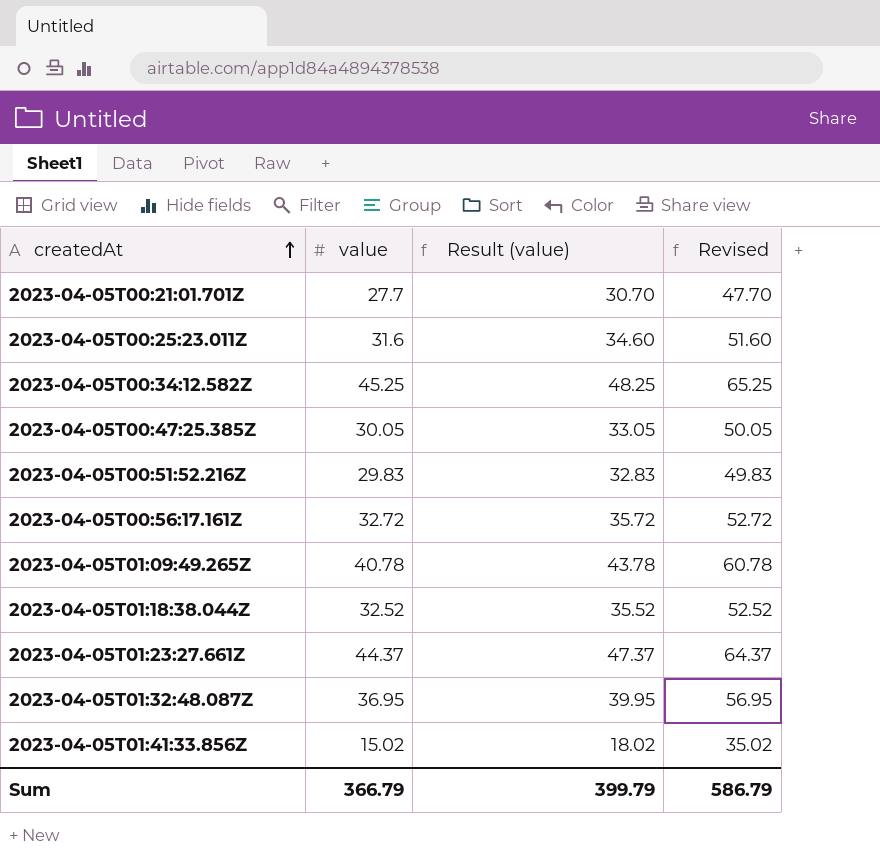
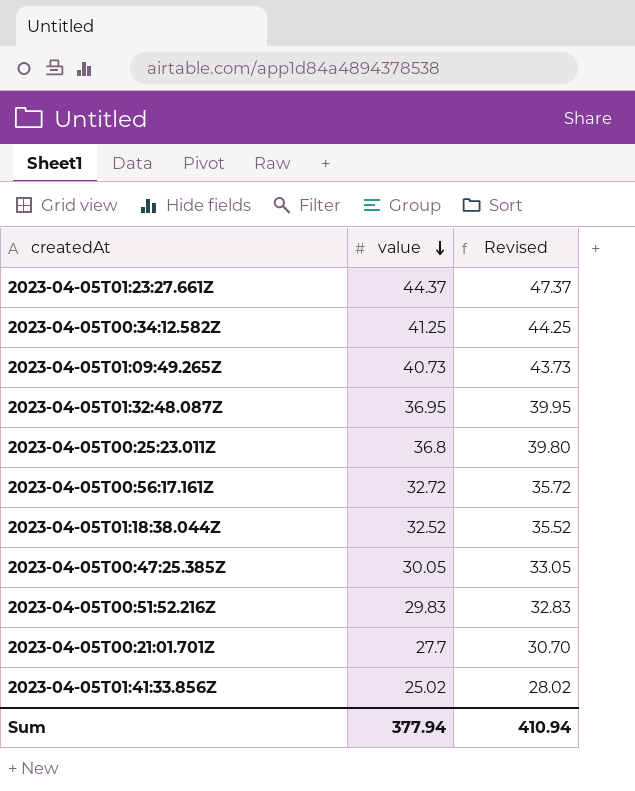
row order: createdAt ascending -> value descending
column Result (value) | formula: [value] + 3 -> none
column Revised | formula: [value] + 20 -> [value] + 3
2023-04-05T00:34:12.582Z | value: 45.25 -> 41.25
2023-04-05T01:09:49.265Z | value: 40.78 -> 40.73
2023-04-05T00:25:23.011Z | value: 31.6 -> 36.8
2023-04-05T01:41:33.856Z | value: 15.02 -> 25.02
Sum | value: 366.79 -> 377.94
Sum | Revised: 586.79 -> 410.94

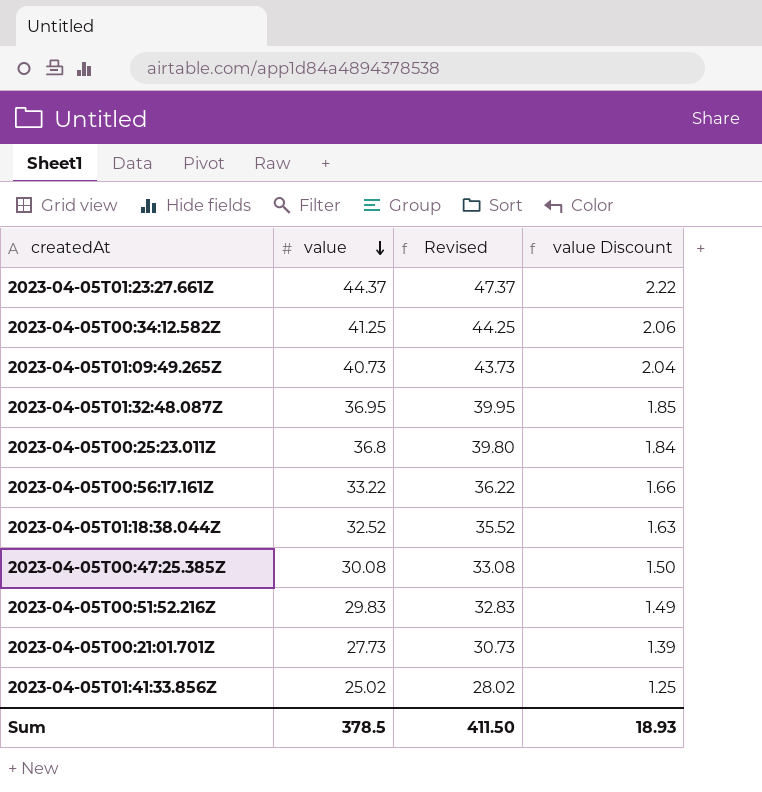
column value Discount | formula: none -> [value] * 0.05
2023-04-05T00:56:17.161Z | value: 32.72 -> 33.22
2023-04-05T00:56:17.161Z | Revised: 35.72 -> 36.22
2023-04-05T00:47:25.385Z | value: 30.05 -> 30.08
2023-04-05T00:47:25.385Z | Revised: 33.05 -> 33.08
2023-04-05T00:21:01.701Z | value: 27.7 -> 27.73
2023-04-05T00:21:01.701Z | Revised: 30.70 -> 30.73
Sum | value: 377.94 -> 378.5
Sum | Revised: 410.94 -> 411.50

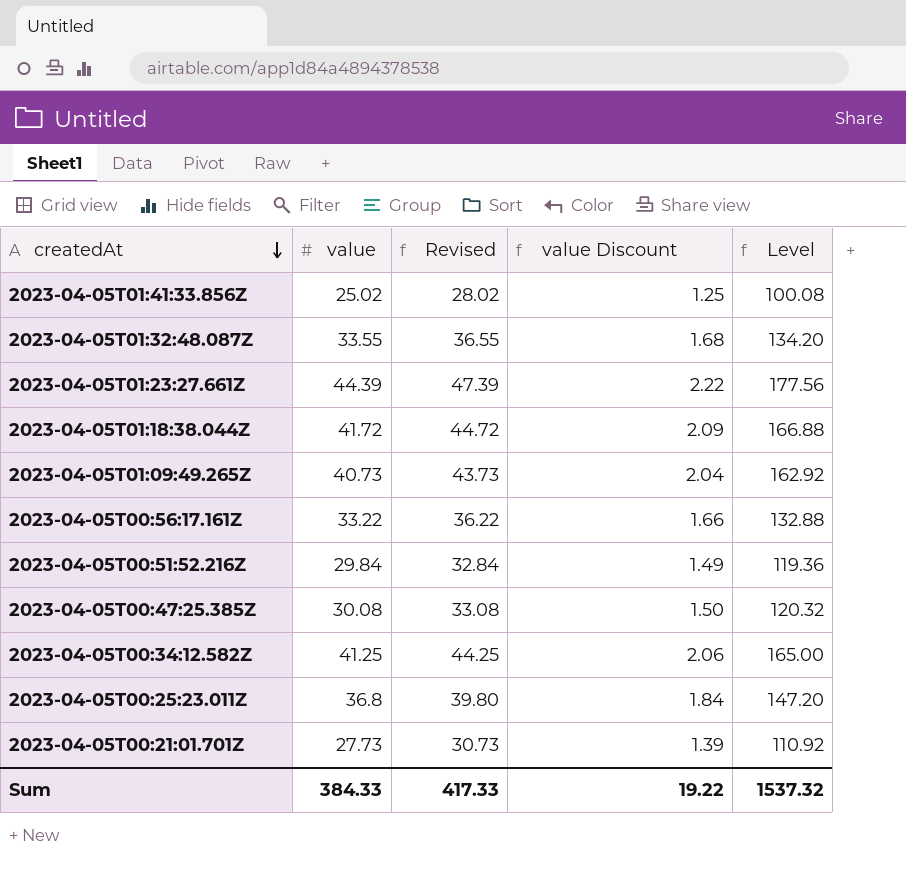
row order: value descending -> createdAt descending
column Level | formula: none -> [value] * 4
2023-04-05T01:32:48.087Z | value: 36.95 -> 33.55
2023-04-05T01:32:48.087Z | Revised: 39.95 -> 36.55
2023-04-05T01:32:48.087Z | value Discount: 1.85 -> 1.68
2023-04-05T01:23:27.661Z | value: 44.37 -> 44.39
2023-04-05T01:23:27.661Z | Revised: 47.37 -> 47.39
2023-04-05T01:18:38.044Z | value: 32.52 -> 41.72
2023-04-05T01:18:38.044Z | Revised: 35.52 -> 44.72
2023-04-05T01:18:38.044Z | value Discount: 1.63 -> 2.09
2023-04-05T00:51:52.216Z | value: 29.83 -> 29.84
2023-04-05T00:51:52.216Z | Revised: 32.83 -> 32.84
Sum | value: 378.5 -> 384.33
Sum | Revised: 411.50 -> 417.33
Sum | value Discount: 18.93 -> 19.22

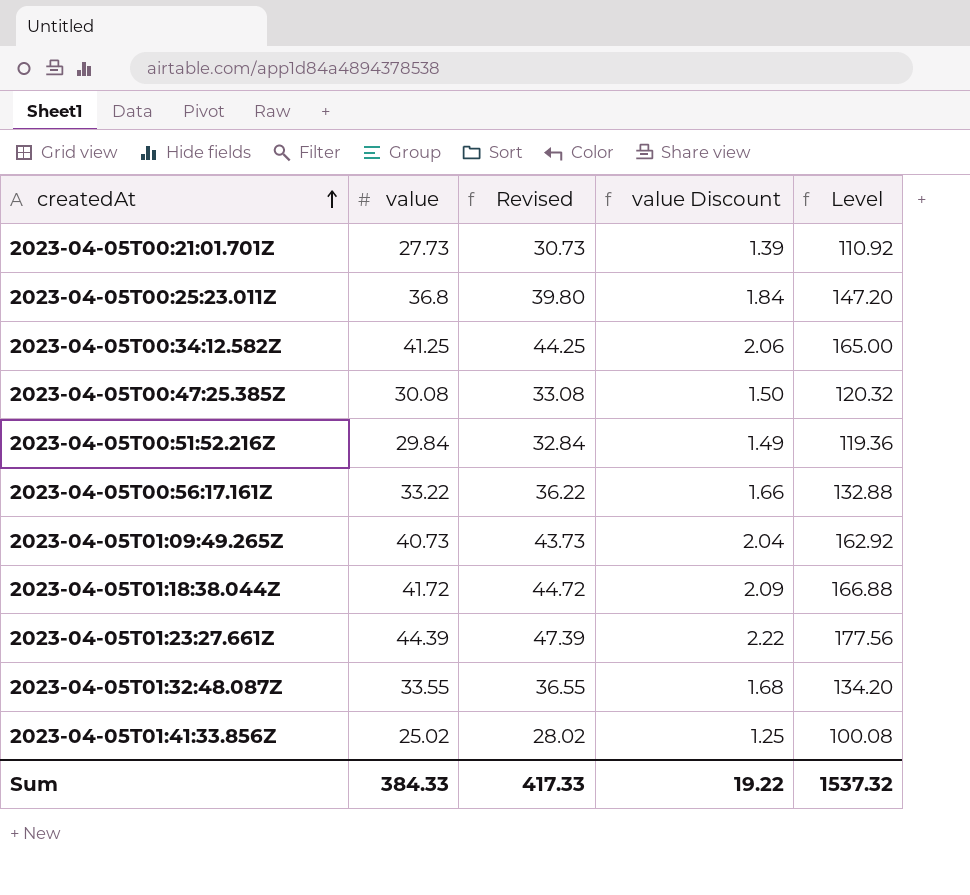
row order: createdAt descending -> createdAt ascending

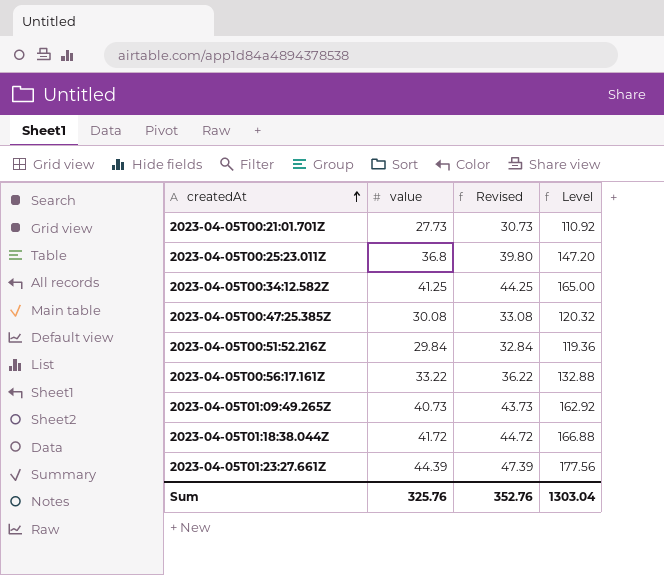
column value Discount | formula: [value] * 0.05 -> none
row 2023-04-05T01:32:48.087Z: 33.55 | 36.55 | 1.68 | 134.20 -> none
row 2023-04-05T01:41:33.856Z: 25.02 | 28.02 | 1.25 | 100.08 -> none
Sum | value: 384.33 -> 325.76
Sum | Revised: 417.33 -> 352.76
Sum | Level: 1537.32 -> 1303.04

